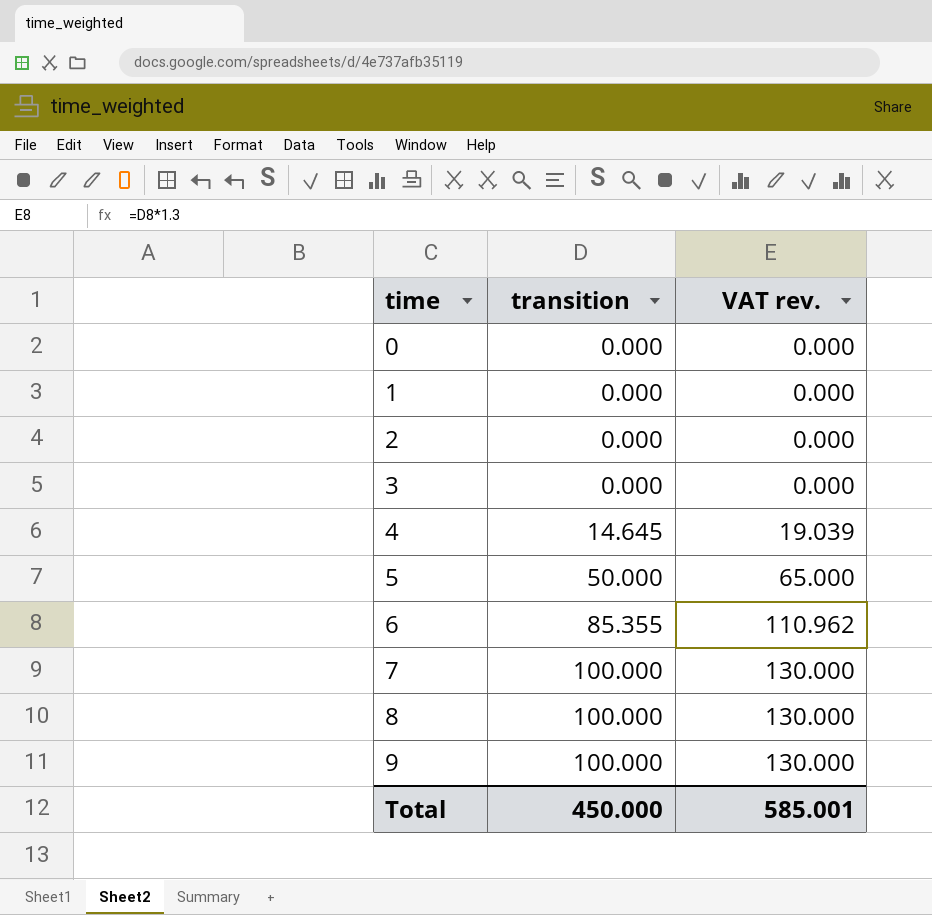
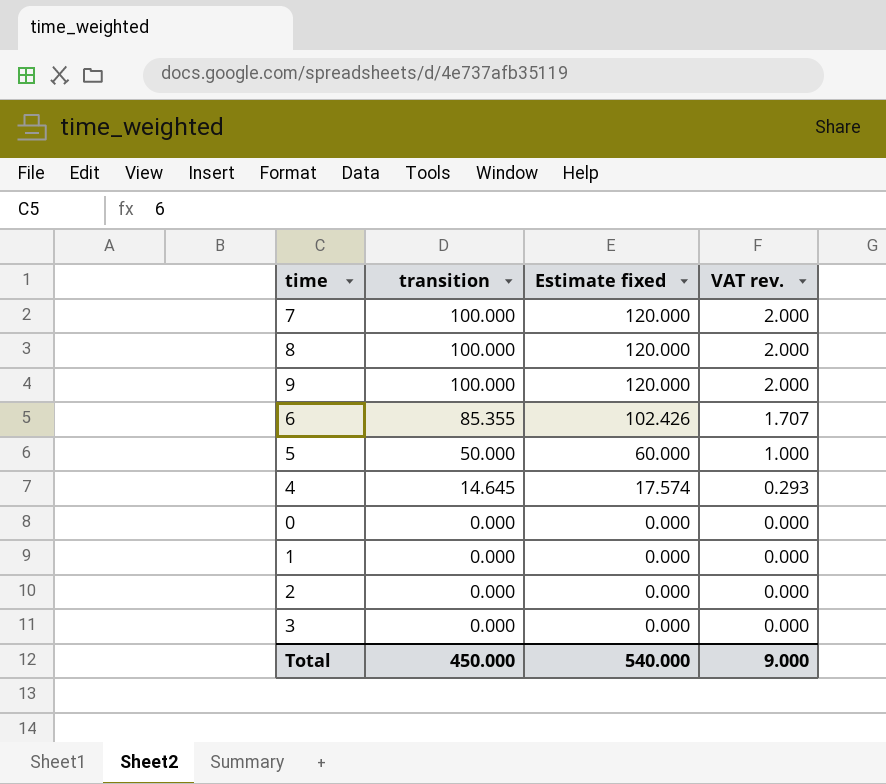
row order: time ascending -> transition descending
column Estimate fixed | formula: none -> [transition] * 1.2
column VAT rev. | formula: [transition] * 1.3 -> [transition] * 0.02
Total | VAT rev.: 585.001 -> 9.000

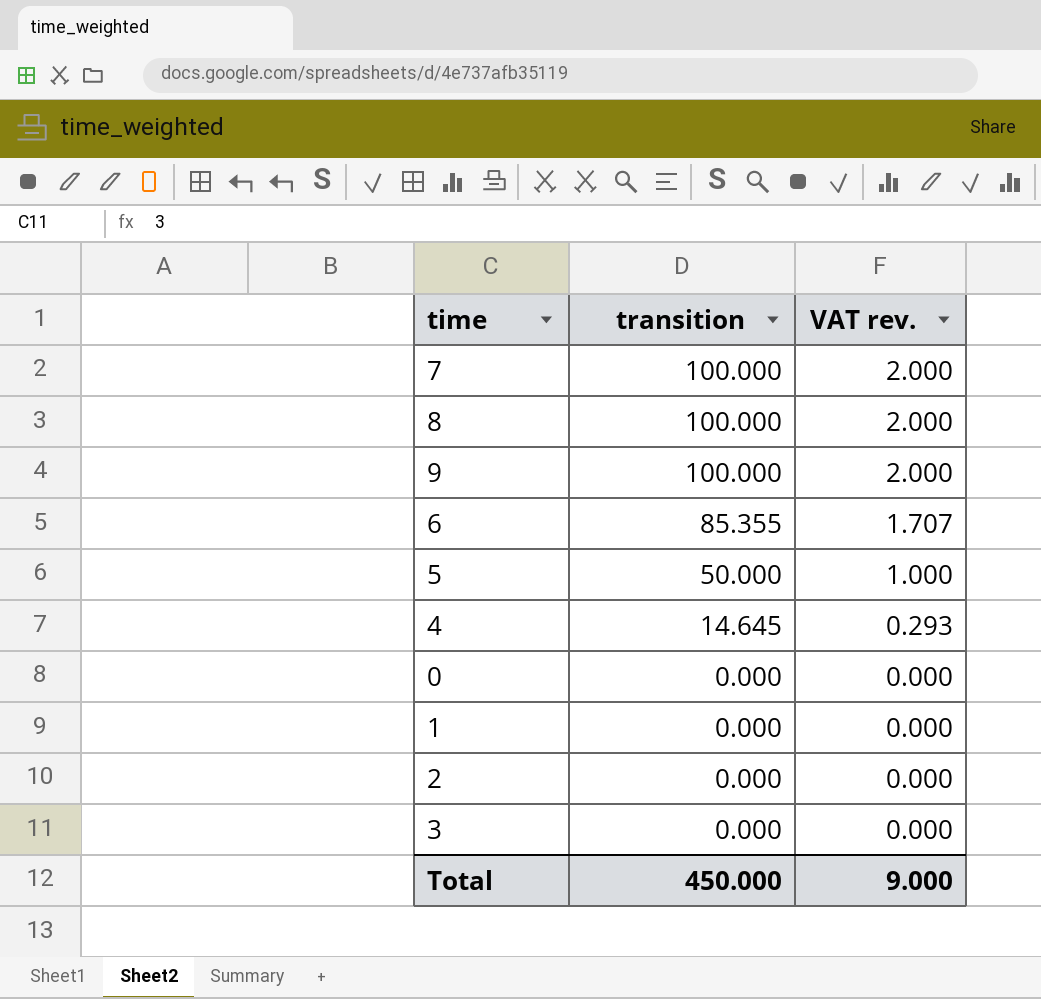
column Estimate fixed | formula: [transition] * 1.2 -> none

